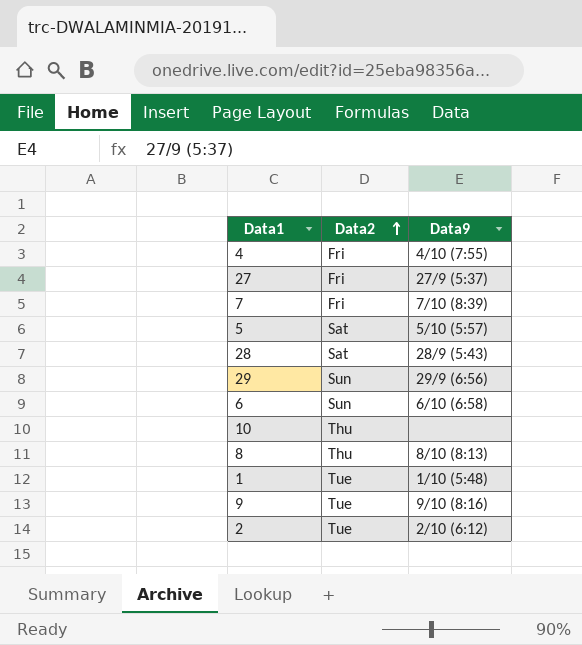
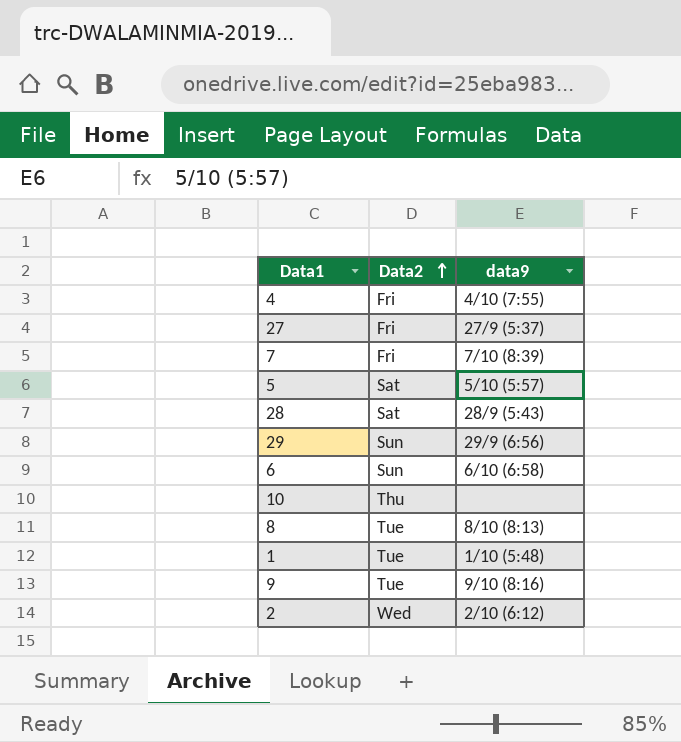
column name: Data9 -> data9
8 | Data2: Thu -> Tue
2 | Data2: Tue -> Wed

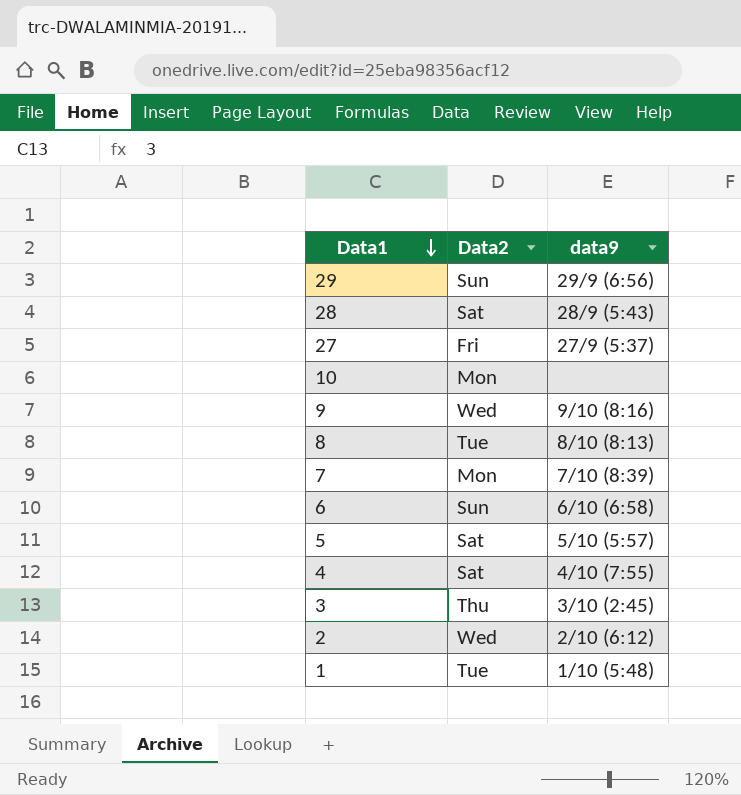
row order: Data2 ascending -> Data1 descending
10 | Data2: Thu -> Mon
9 | Data2: Tue -> Wed
7 | Data2: Fri -> Mon
4 | Data2: Fri -> Sat
row 3: none -> Thu | 3/10 (2:45)

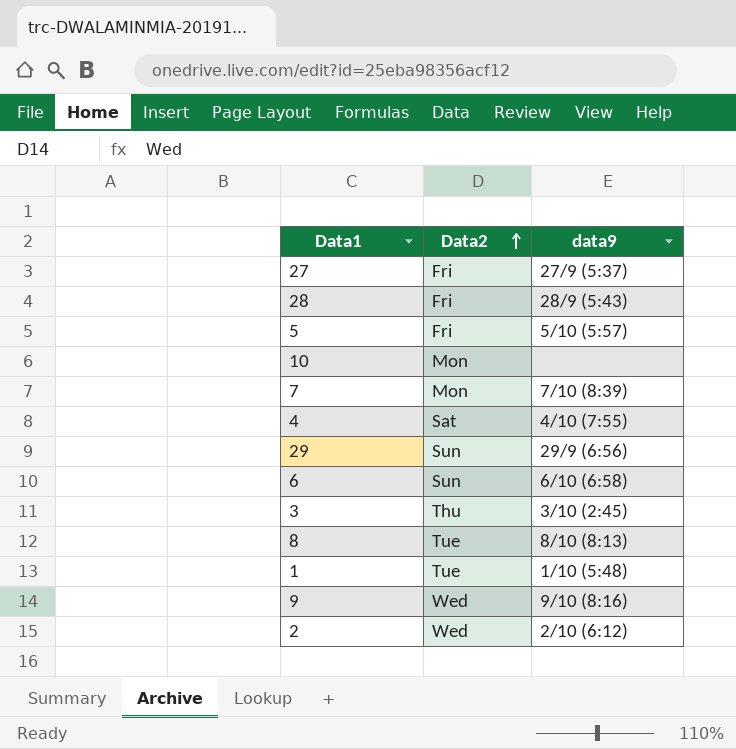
row order: Data1 descending -> Data2 ascending
28 | Data2: Sat -> Fri
5 | Data2: Sat -> Fri

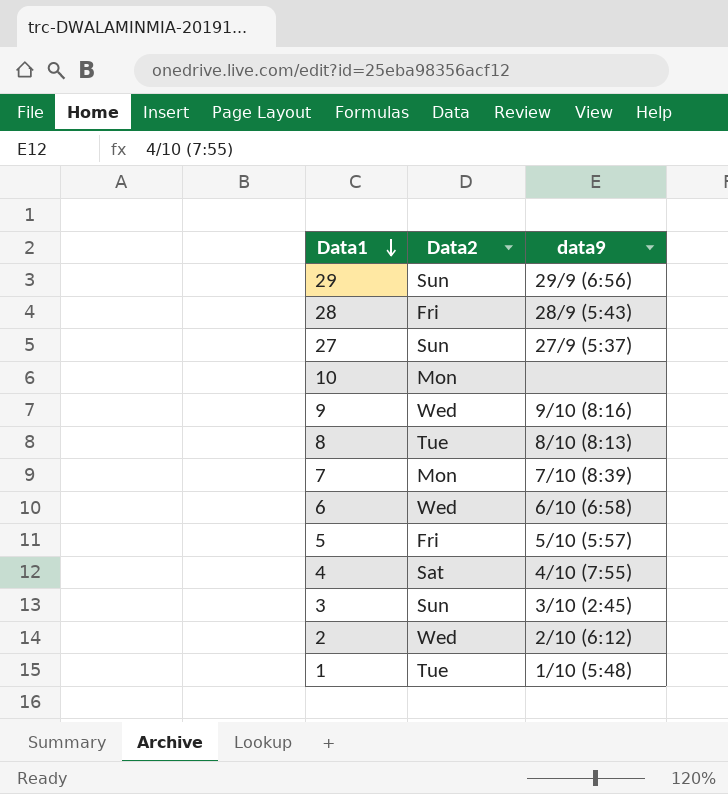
row order: Data2 ascending -> Data1 descending
27 | Data2: Fri -> Sun
6 | Data2: Sun -> Wed
3 | Data2: Thu -> Sun

